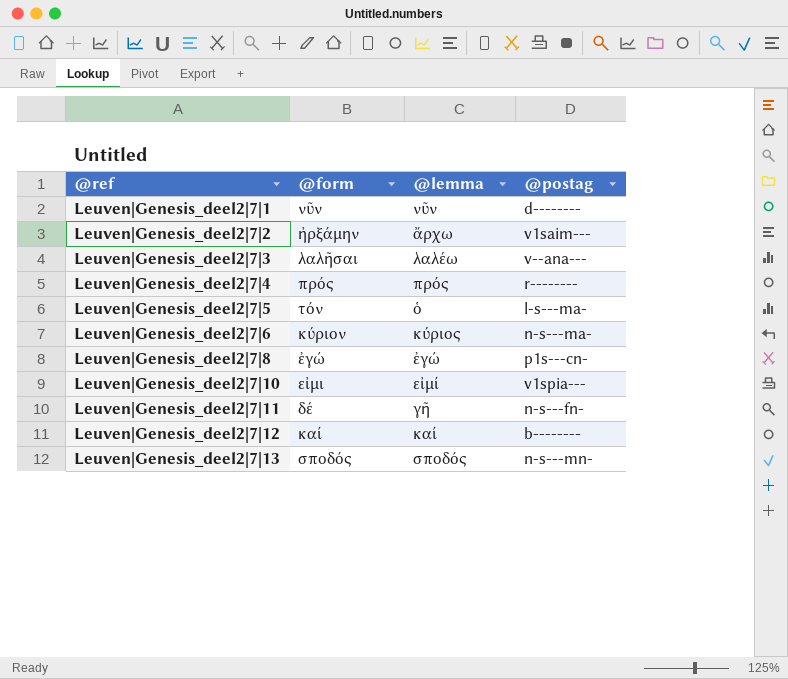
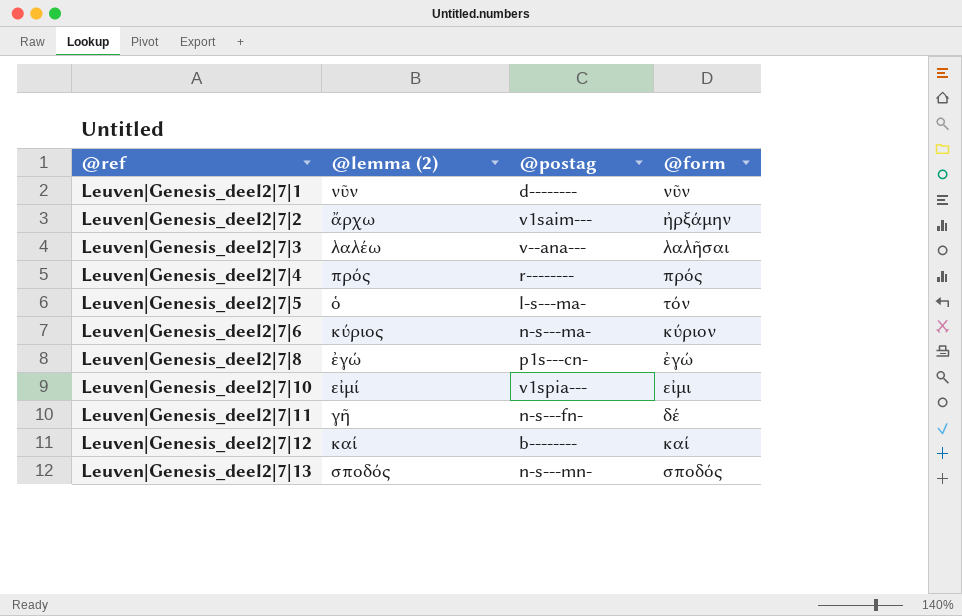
column name: @lemma -> @lemma (2)
column @form | position: 2 -> 4

